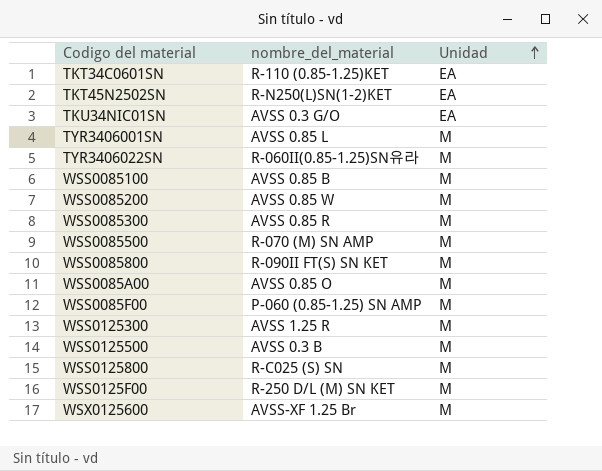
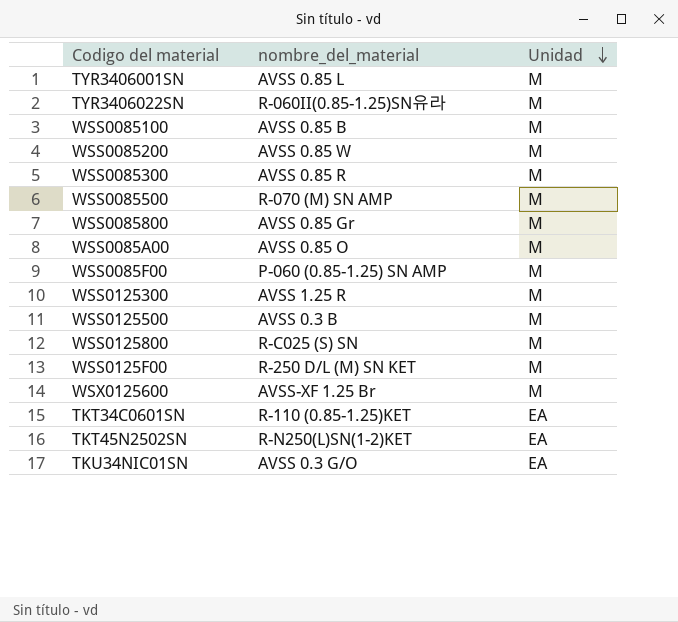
row order: Unidad ascending -> Unidad descending
WSS0085800 | nombre_del_material: R-090II FT(S) SN KET -> AVSS 0.85 Gr

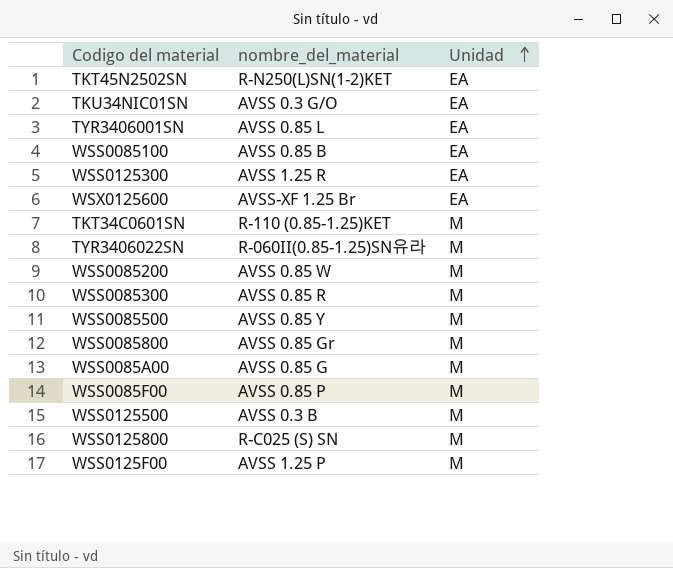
row order: Unidad descending -> Unidad ascending
TYR3406001SN | Unidad: M -> EA
WSS0085100 | Unidad: M -> EA
WSS0125300 | Unidad: M -> EA
WSX0125600 | Unidad: M -> EA
TKT34C0601SN | Unidad: EA -> M
WSS0085500 | nombre_del_material: R-070 (M) SN AMP -> AVSS 0.85 Y
WSS0085A00 | nombre_del_material: AVSS 0.85 O -> AVSS 0.85 G
WSS0085F00 | nombre_del_material: P-060 (0.85-1.25) SN AMP -> AVSS 0.85 P
WSS0125F00 | nombre_del_material: R-250 D/L (M) SN KET -> AVSS 1.25 P

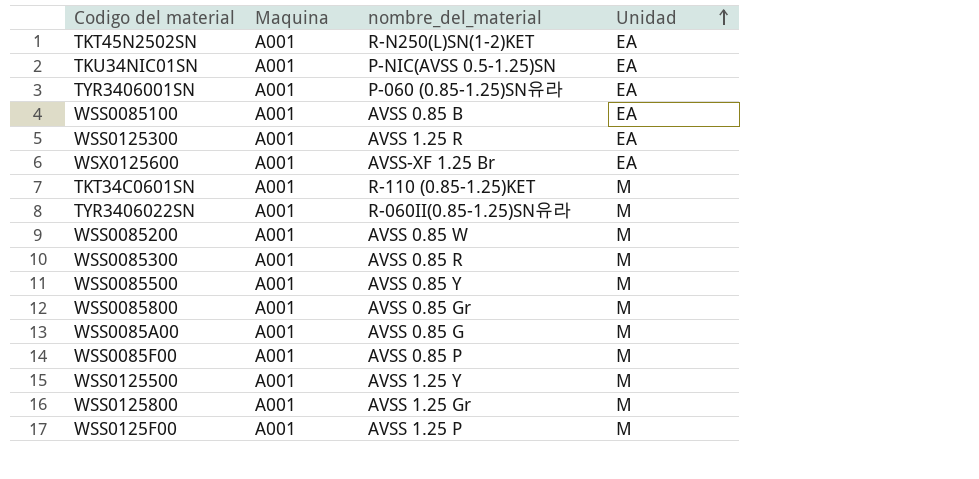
column Maquina | position: none -> 2
TKU34NIC01SN | nombre_del_material: AVSS 0.3 G/O -> P-NIC(AVSS 0.5-1.25)SN
TYR3406001SN | nombre_del_material: AVSS 0.85 L -> P-060 (0.85-1.25)SN유라
WSS0125500 | nombre_del_material: AVSS 0.3 B -> AVSS 1.25 Y
WSS0125800 | nombre_del_material: R-C025 (S) SN -> AVSS 1.25 Gr

